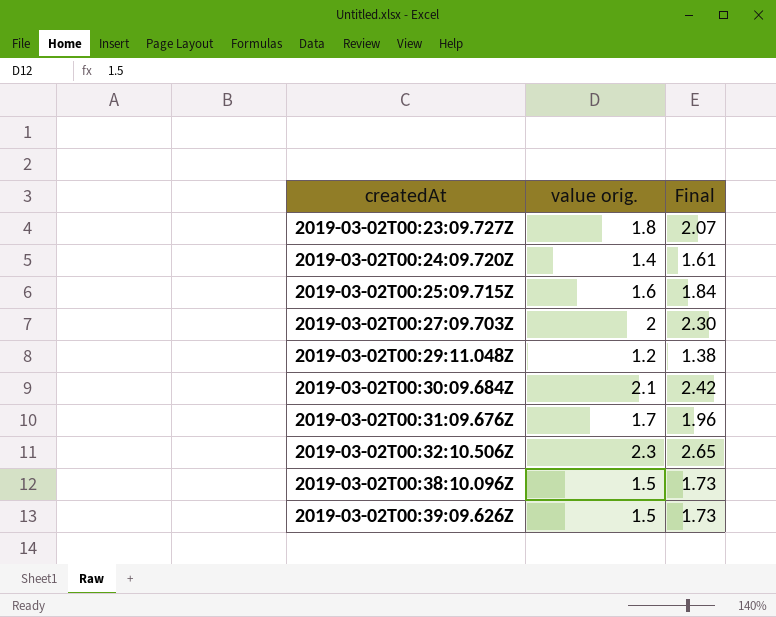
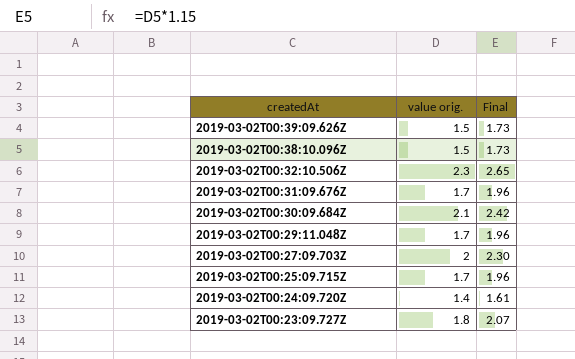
row order: createdAt ascending -> createdAt descending
2019-03-02T00:29:11.048Z | value orig.: 1.2 -> 1.7
2019-03-02T00:29:11.048Z | Final: 1.38 -> 1.96
2019-03-02T00:25:09.715Z | value orig.: 1.6 -> 1.7
2019-03-02T00:25:09.715Z | Final: 1.84 -> 1.96

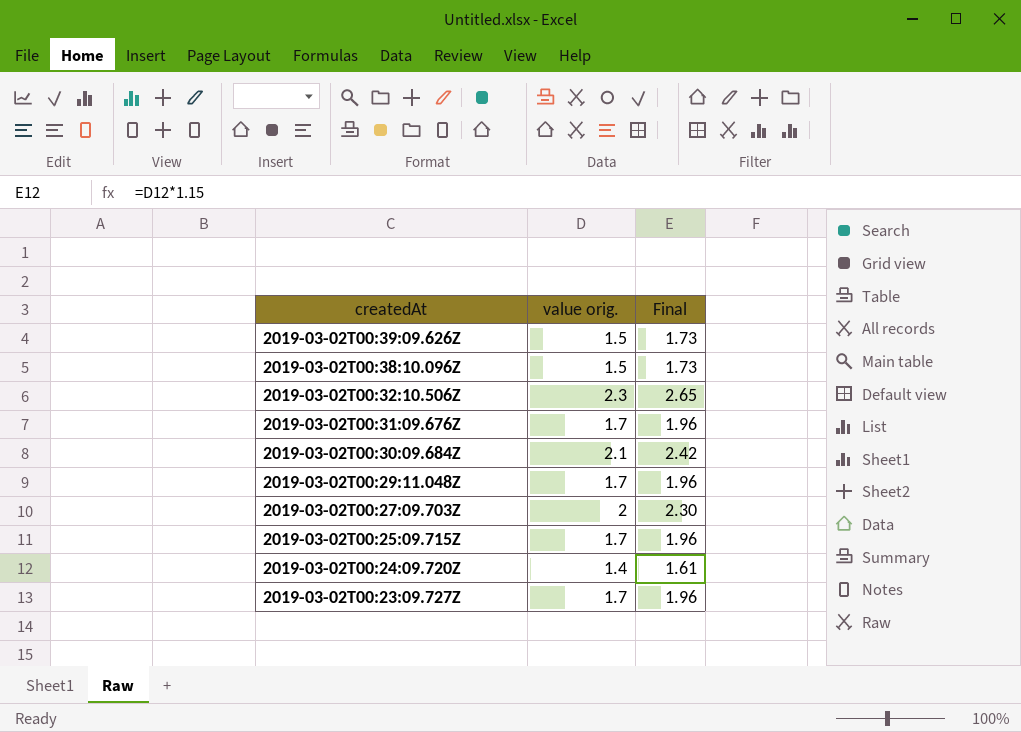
2019-03-02T00:23:09.727Z | value orig.: 1.8 -> 1.7
2019-03-02T00:23:09.727Z | Final: 2.07 -> 1.96

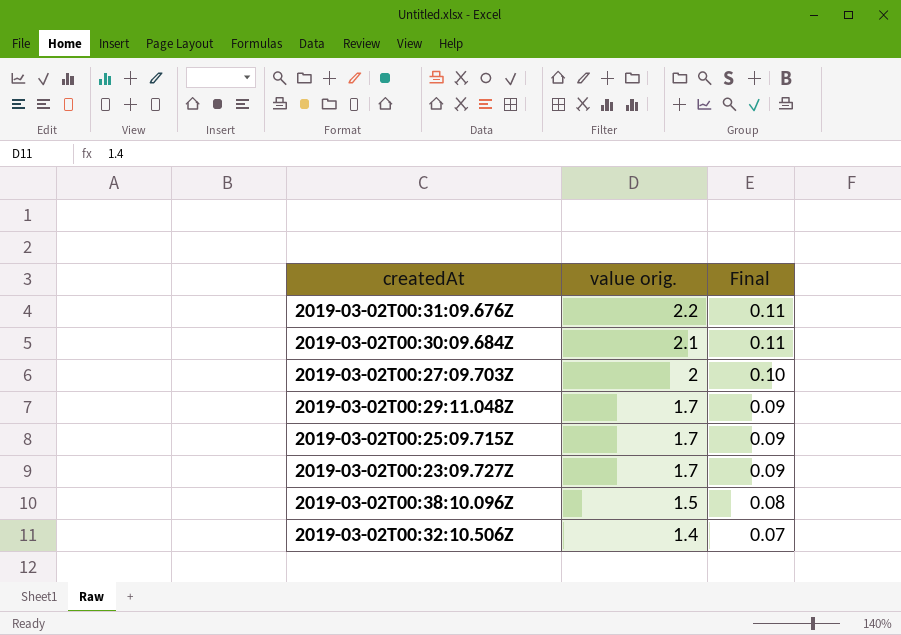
row order: createdAt descending -> value orig. descending
column Final | formula: [value orig.] * 1.15 -> [value orig.] * 0.05
row 2019-03-02T00:39:09.626Z: 1.5 | 1.73 -> none
row 2019-03-02T00:24:09.720Z: 1.4 | 1.61 -> none
2019-03-02T00:31:09.676Z | value orig.: 1.7 -> 2.2
2019-03-02T00:32:10.506Z | value orig.: 2.3 -> 1.4

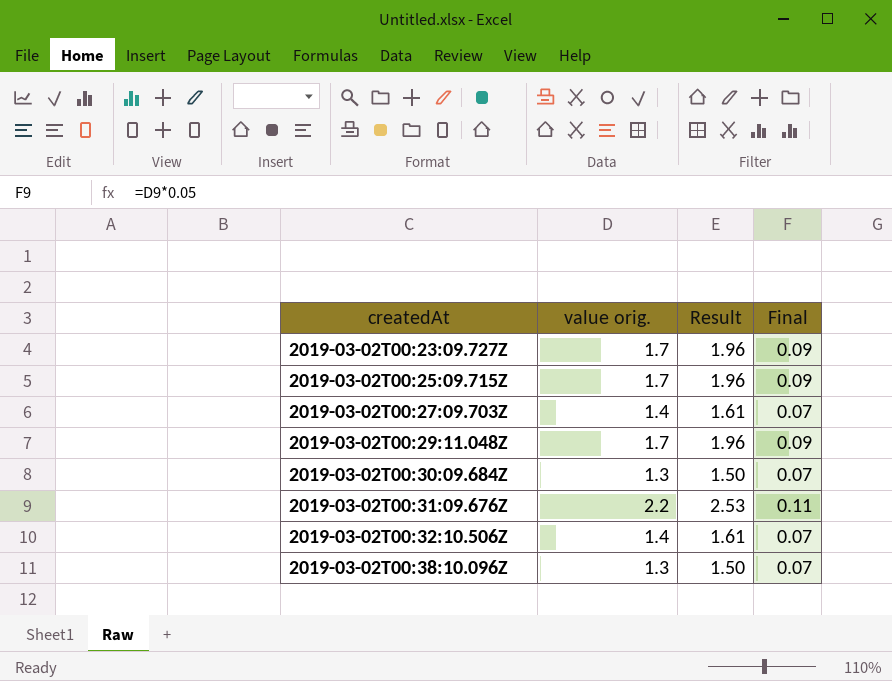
row order: value orig. descending -> createdAt ascending
column Result | formula: none -> [value orig.] * 1.15
2019-03-02T00:27:09.703Z | value orig.: 2 -> 1.4
2019-03-02T00:27:09.703Z | Final: 0.10 -> 0.07
2019-03-02T00:30:09.684Z | value orig.: 2.1 -> 1.3
2019-03-02T00:30:09.684Z | Final: 0.11 -> 0.07
2019-03-02T00:38:10.096Z | value orig.: 1.5 -> 1.3
2019-03-02T00:38:10.096Z | Final: 0.08 -> 0.07

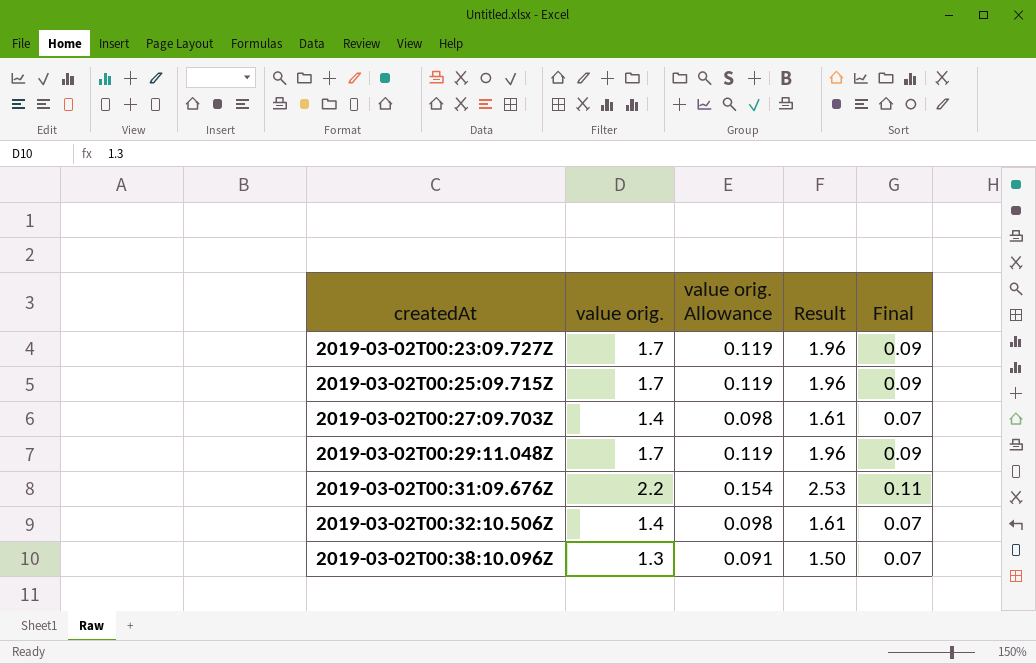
column value orig. Allowance | formula: none -> [value orig.] * 0.07
row 2019-03-02T00:30:09.684Z: 1.3 | 1.50 | 0.07 -> none

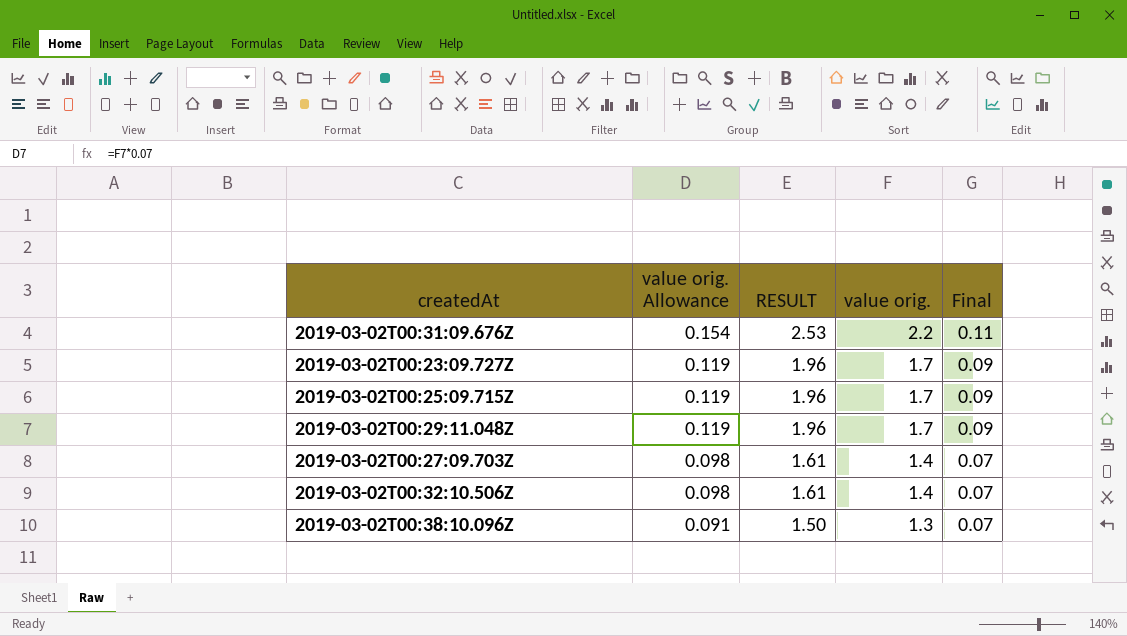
row order: createdAt ascending -> value orig. Allowance descending
column name: Result -> RESULT
column value orig. | position: 2 -> 4

